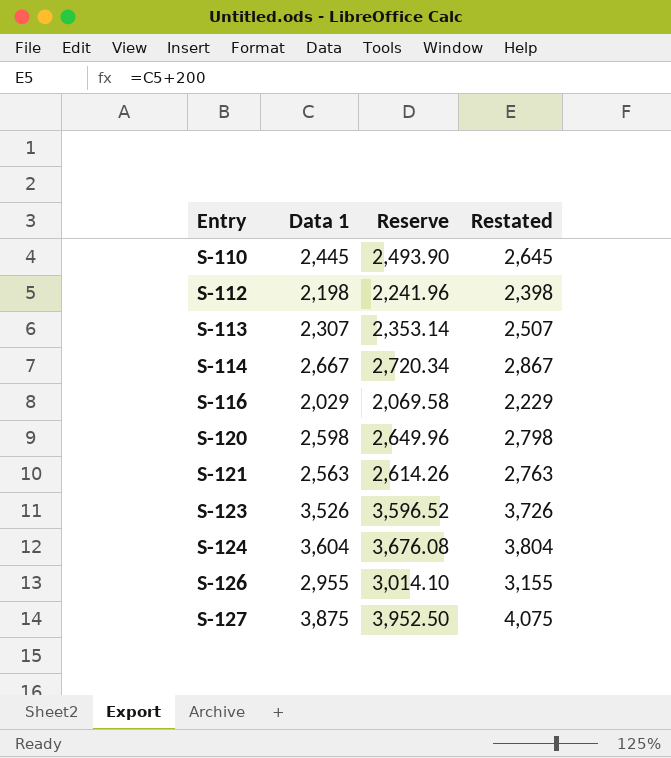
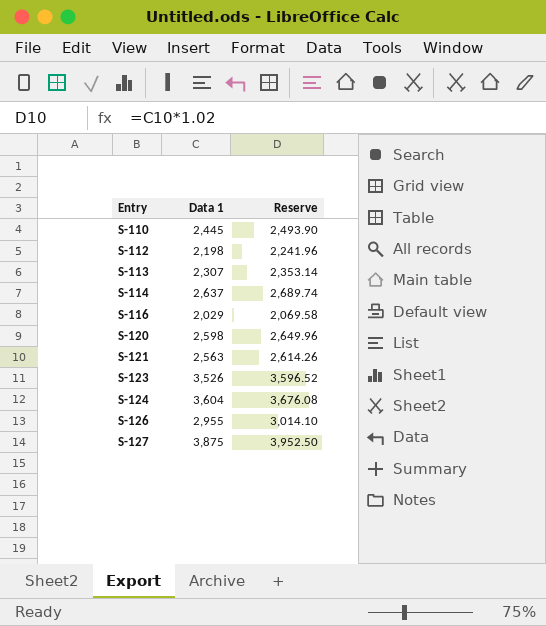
column Restated | formula: [Data 1] + 200 -> none
S-114 | Data 1: 2,667 -> 2,637
S-114 | Reserve: 2,720.34 -> 2,689.74

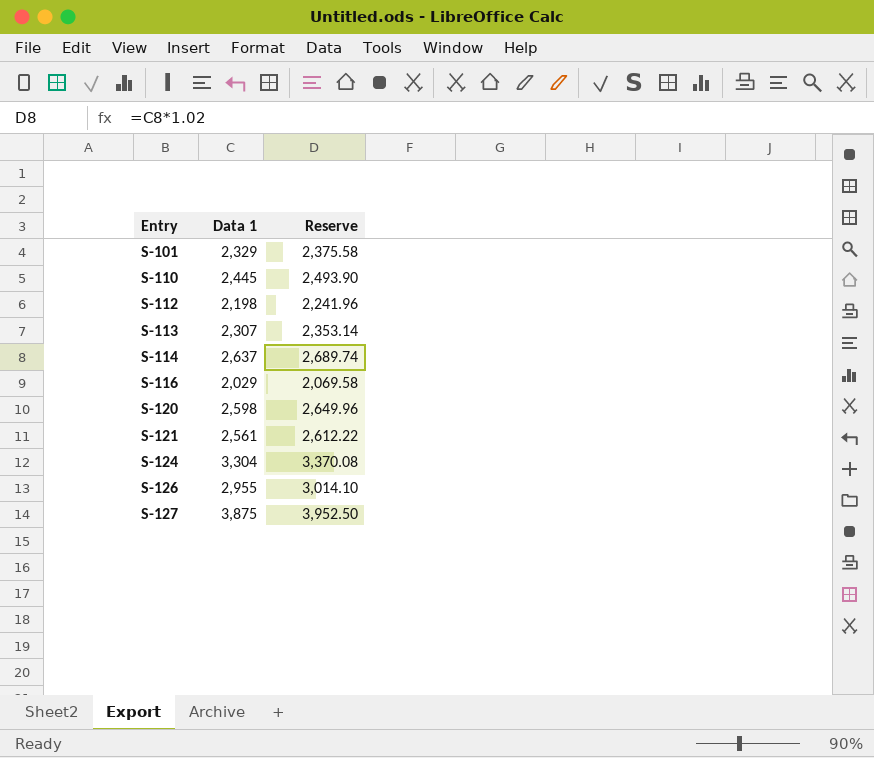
row S-123: 3,526 | 3,596.52 -> none
row S-101: none -> 2,329 | 2,375.58
S-121 | Data 1: 2,563 -> 2,561
S-121 | Reserve: 2,614.26 -> 2,612.22
S-124 | Data 1: 3,604 -> 3,304
S-124 | Reserve: 3,676.08 -> 3,370.08

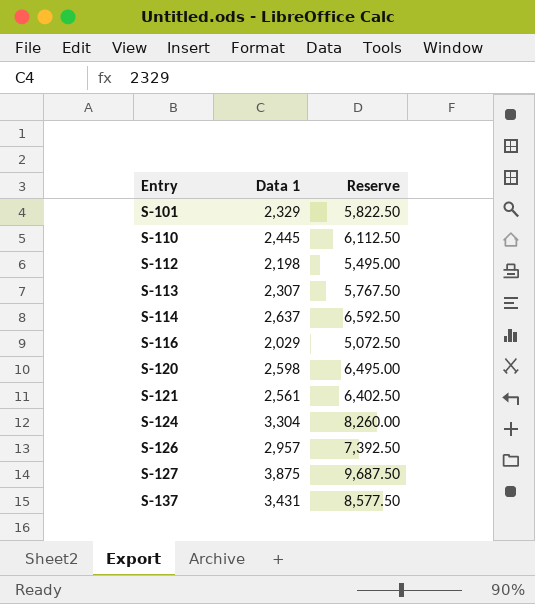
column Reserve | formula: [Data 1] * 1.02 -> [Data 1] * 2.5
S-126 | Data 1: 2,955 -> 2,957
row S-137: none -> 3,431 | 8,577.50

